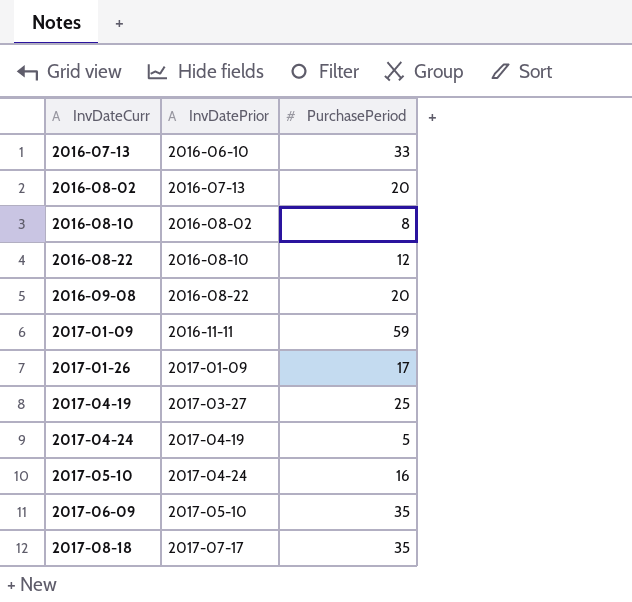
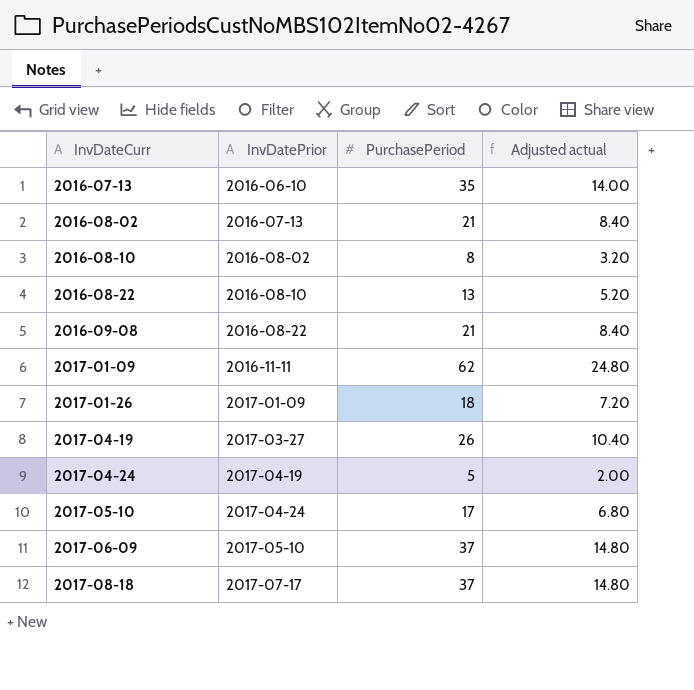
column Adjusted actual | formula: none -> [PurchasePeriod] * 0.4
2016-07-13 | PurchasePeriod: 33 -> 35
2016-08-02 | PurchasePeriod: 20 -> 21
2016-08-22 | PurchasePeriod: 12 -> 13
2016-09-08 | PurchasePeriod: 20 -> 21
2017-01-09 | PurchasePeriod: 59 -> 62
2017-01-26 | PurchasePeriod: 17 -> 18
2017-04-19 | PurchasePeriod: 25 -> 26
2017-05-10 | PurchasePeriod: 16 -> 17
2017-06-09 | PurchasePeriod: 35 -> 37
2017-08-18 | PurchasePeriod: 35 -> 37

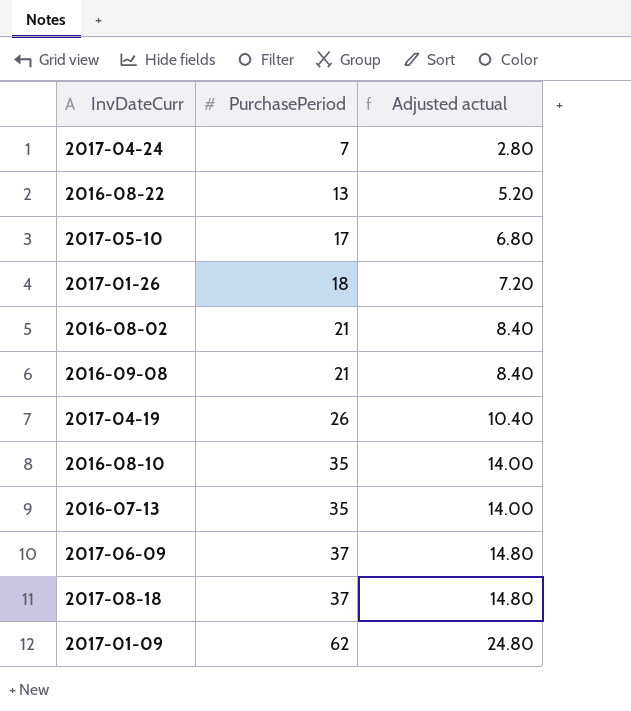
row order: InvDateCurr ascending -> PurchasePeriod ascending
column InvDatePrior | position: 2 -> none
2017-04-24 | PurchasePeriod: 5 -> 7
2017-04-24 | Adjusted actual: 2.00 -> 2.80
2016-08-10 | PurchasePeriod: 8 -> 35
2016-08-10 | Adjusted actual: 3.20 -> 14.00

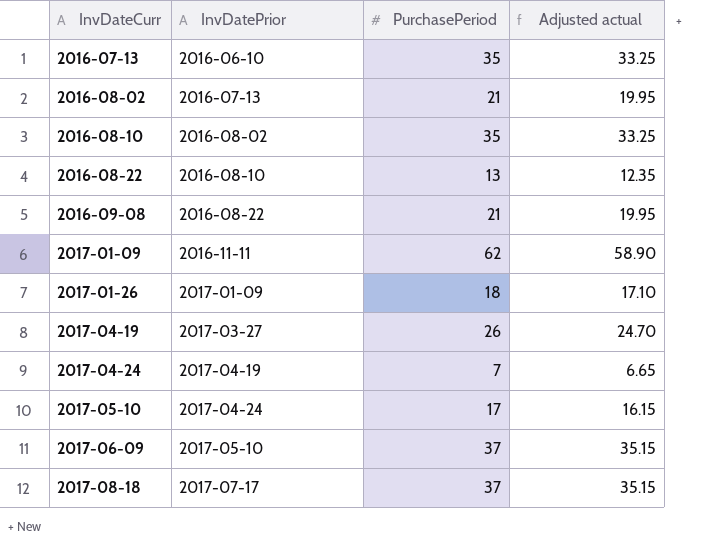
row order: PurchasePeriod ascending -> InvDateCurr ascending
column InvDatePrior | position: none -> 2
column Adjusted actual | formula: [PurchasePeriod] * 0.4 -> [PurchasePeriod] * 0.95

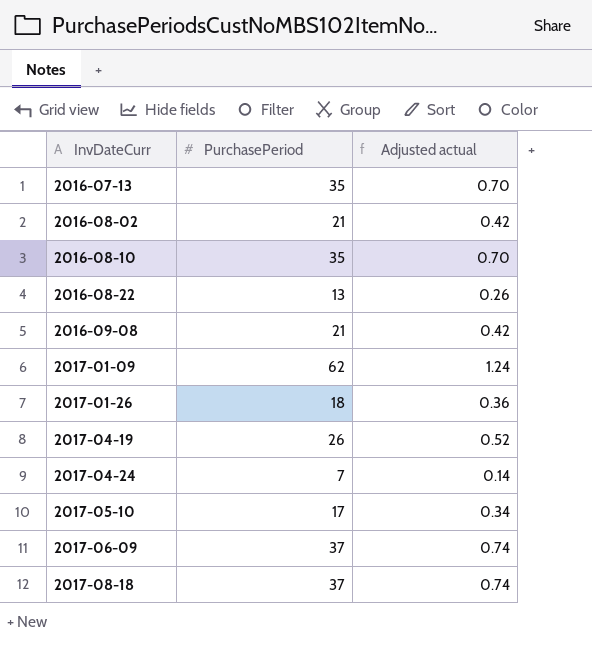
column InvDatePrior | position: 2 -> none
column Adjusted actual | formula: [PurchasePeriod] * 0.95 -> [PurchasePeriod] * 0.02

